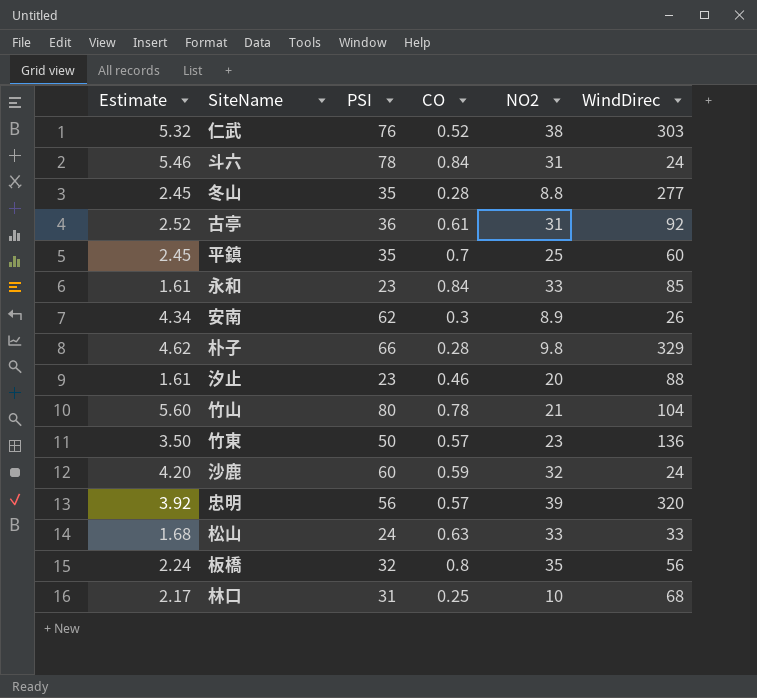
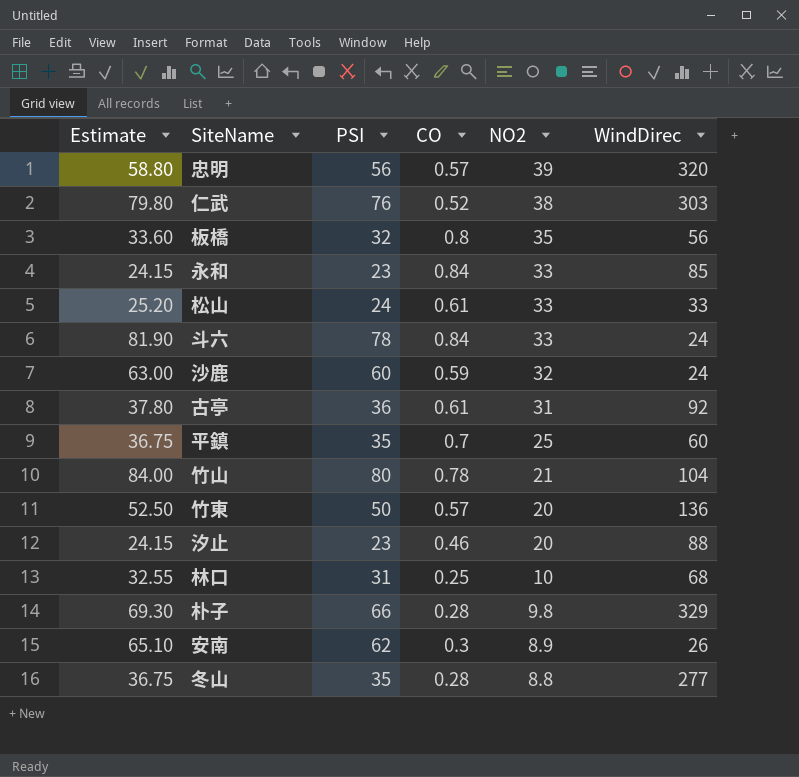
row order: none -> NO2 descending
column Estimate | formula: [PSI] * 0.07 -> [PSI] * 1.05
松山 | CO: 0.63 -> 0.61
斗六 | NO2: 31 -> 33
竹東 | NO2: 23 -> 20

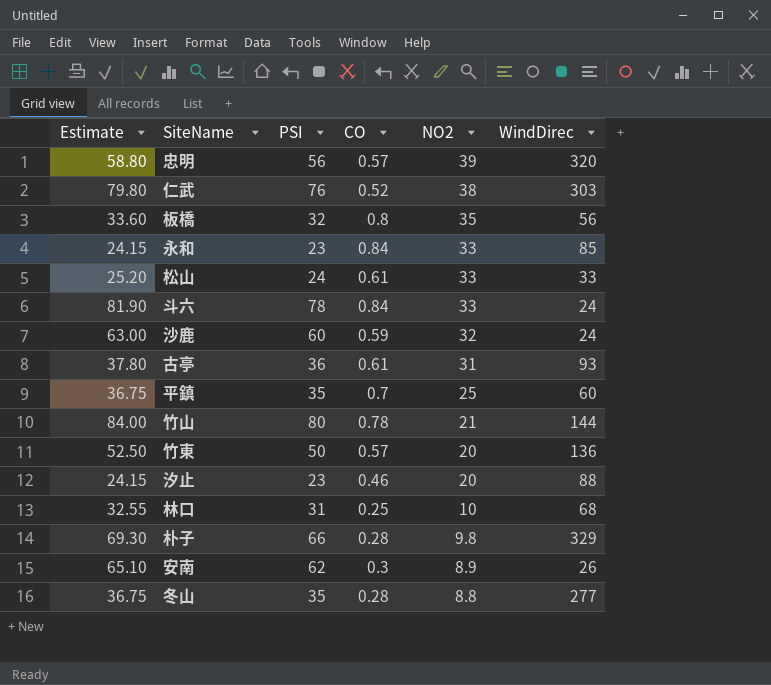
古亭 | WindDirec: 92 -> 93
竹山 | WindDirec: 104 -> 144

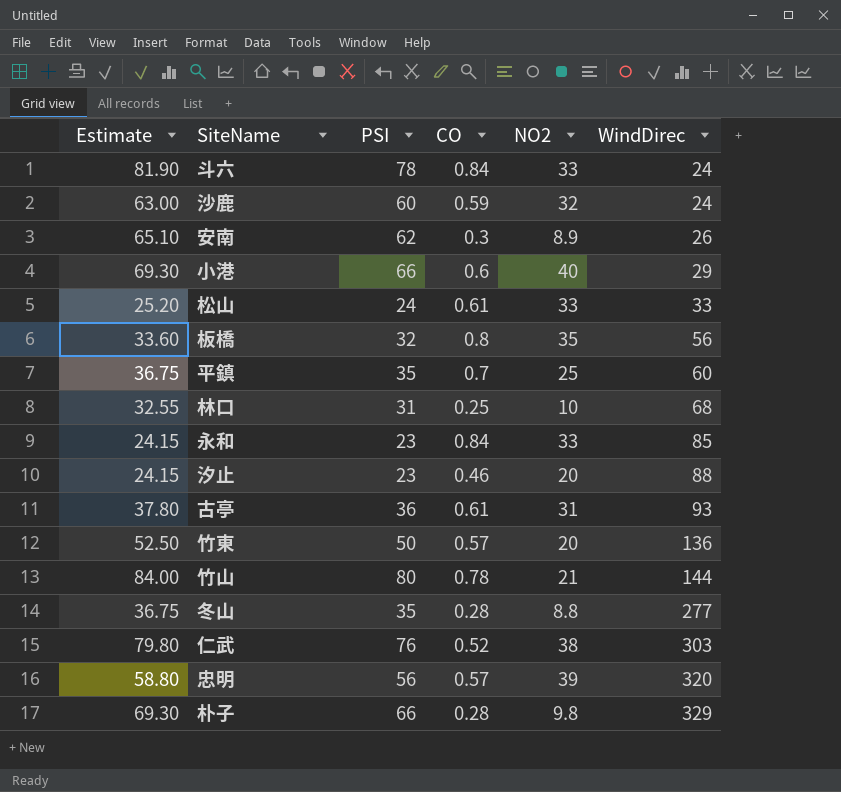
row order: NO2 descending -> WindDirec ascending
row 小港: none -> 69.30 | 66 | 0.6 | 40 | 29

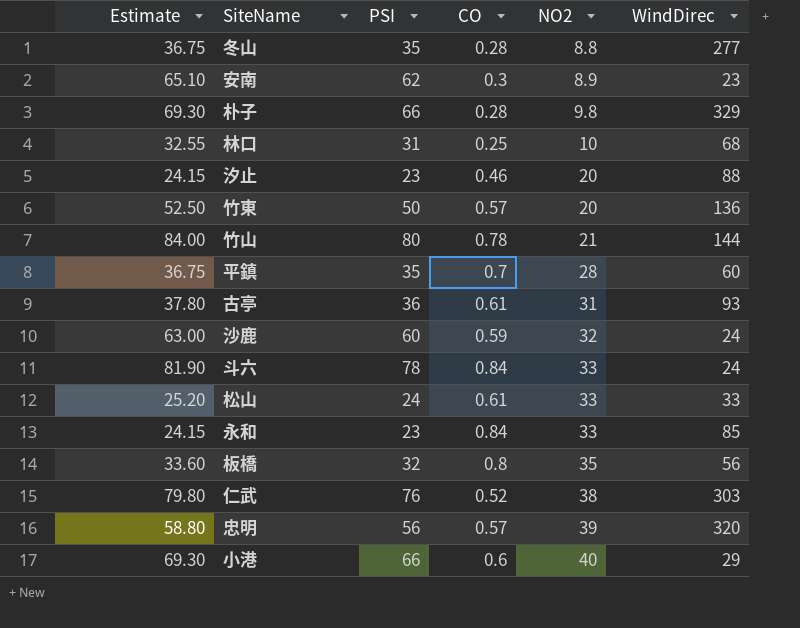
row order: WindDirec ascending -> NO2 ascending
安南 | WindDirec: 26 -> 23
平鎮 | NO2: 25 -> 28

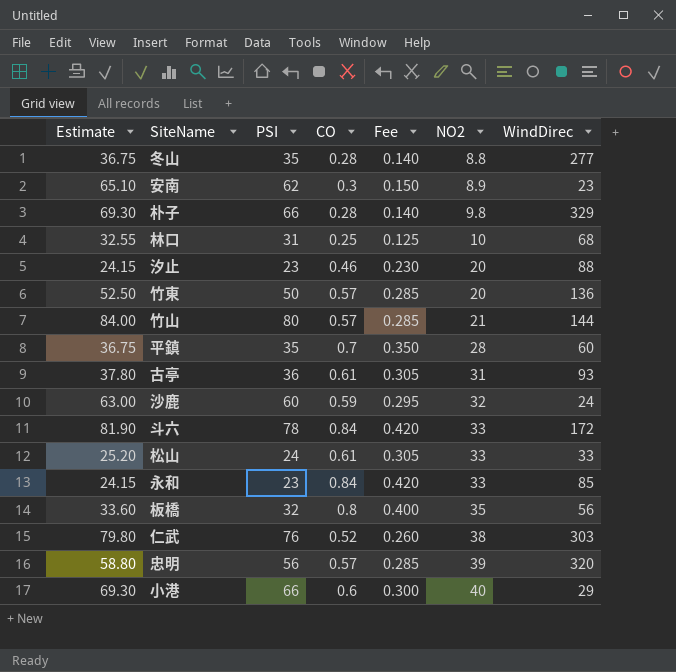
column Fee | formula: none -> [CO] * 0.5
竹山 | CO: 0.78 -> 0.57
斗六 | WindDirec: 24 -> 172

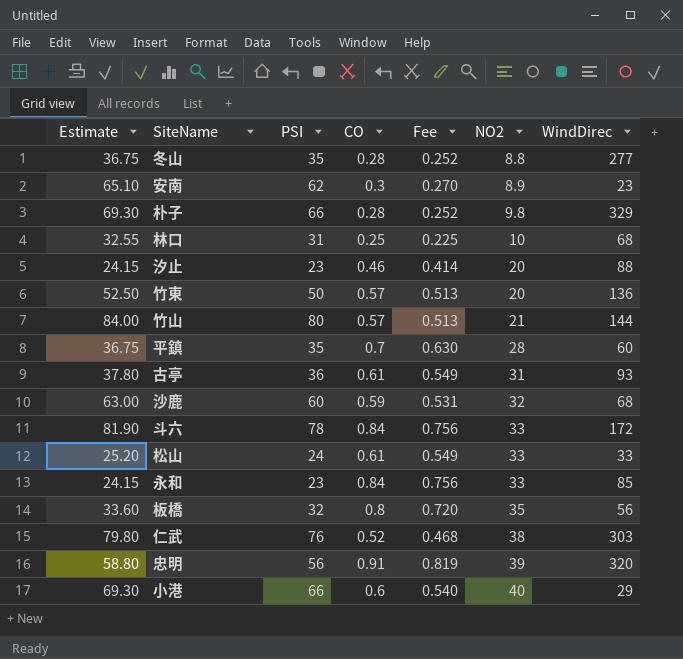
column Fee | formula: [CO] * 0.5 -> [CO] * 0.9
沙鹿 | WindDirec: 24 -> 68
忠明 | CO: 0.57 -> 0.91

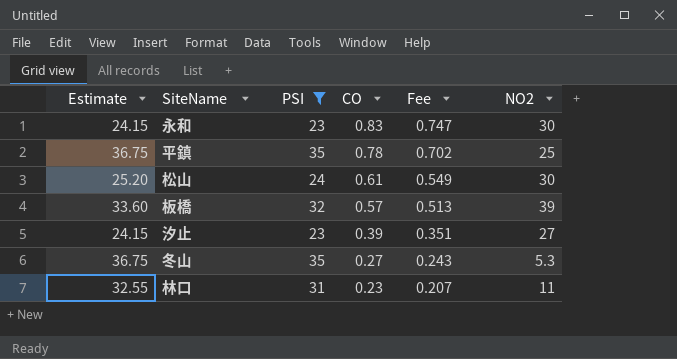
filter: none -> PSI <= 35
row order: NO2 ascending -> CO descending
column WindDirec | position: 7 -> none
永和 | CO: 0.84 -> 0.83
永和 | Fee: 0.756 -> 0.747
永和 | NO2: 33 -> 30
平鎮 | CO: 0.7 -> 0.78
平鎮 | Fee: 0.630 -> 0.702
平鎮 | NO2: 28 -> 25
松山 | NO2: 33 -> 30
板橋 | CO: 0.8 -> 0.57
板橋 | Fee: 0.720 -> 0.513
板橋 | NO2: 35 -> 39
汐止 | CO: 0.46 -> 0.39
汐止 | Fee: 0.414 -> 0.351
汐止 | NO2: 20 -> 27
冬山 | CO: 0.28 -> 0.27
冬山 | Fee: 0.252 -> 0.243
冬山 | NO2: 8.8 -> 5.3
林口 | CO: 0.25 -> 0.23
林口 | Fee: 0.225 -> 0.207
林口 | NO2: 10 -> 11

